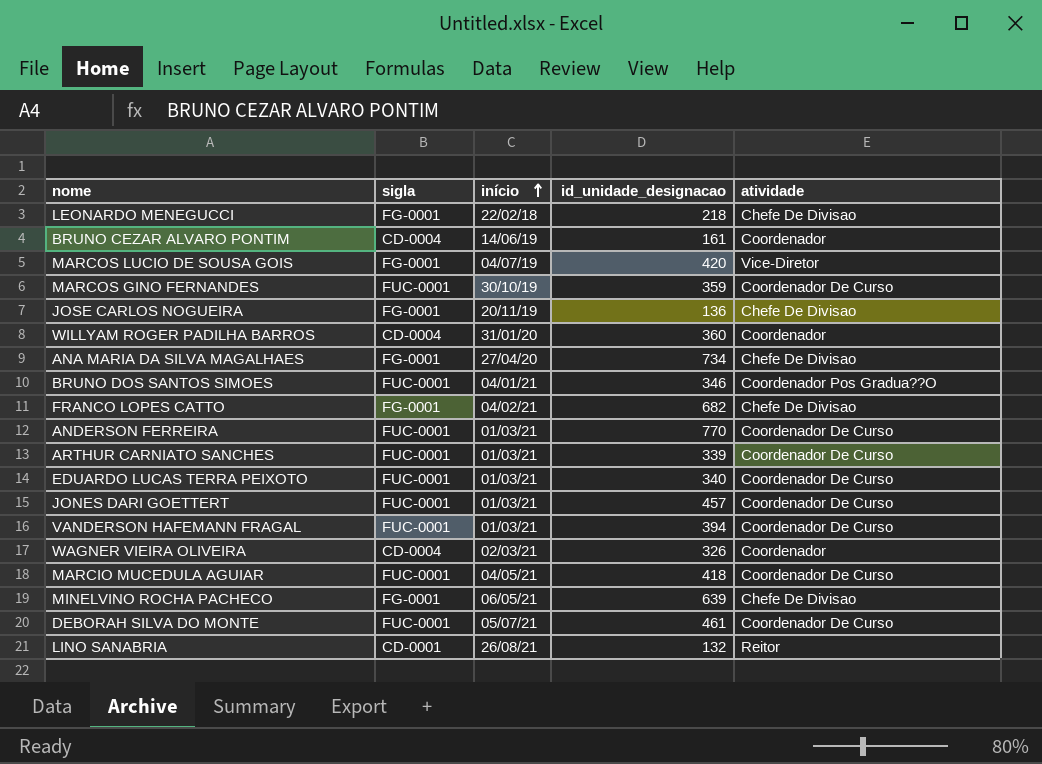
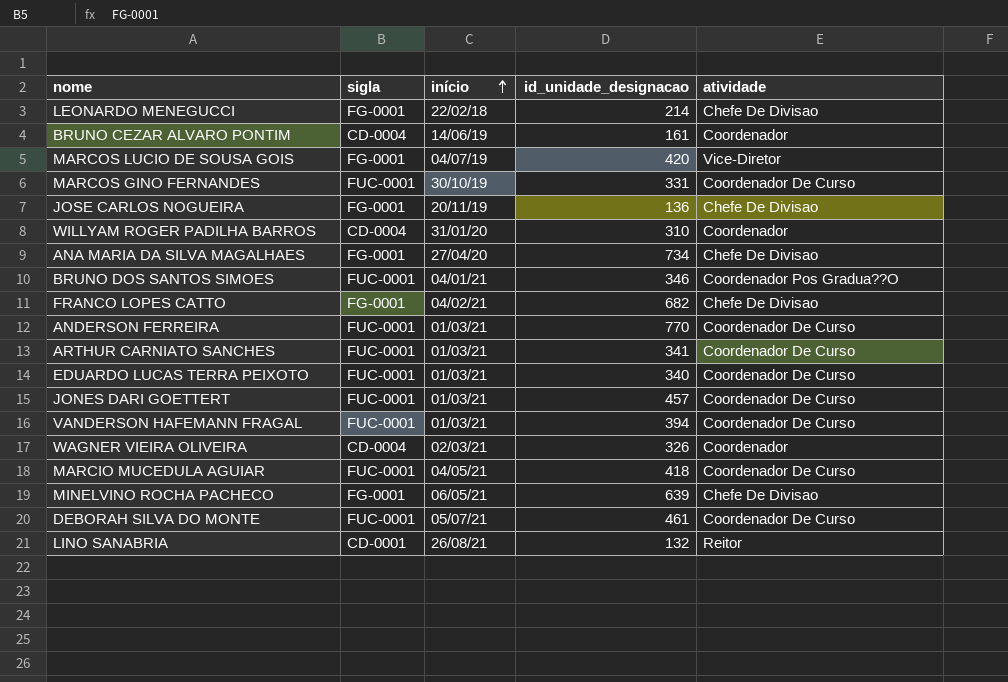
LEONARDO MENEGUCCI | id_unidade_designacao: 218 -> 214
MARCOS GINO FERNANDES | id_unidade_designacao: 359 -> 331
WILLYAM ROGER PADILHA BARROS | id_unidade_designacao: 360 -> 310
ARTHUR CARNIATO SANCHES | id_unidade_designacao: 339 -> 341

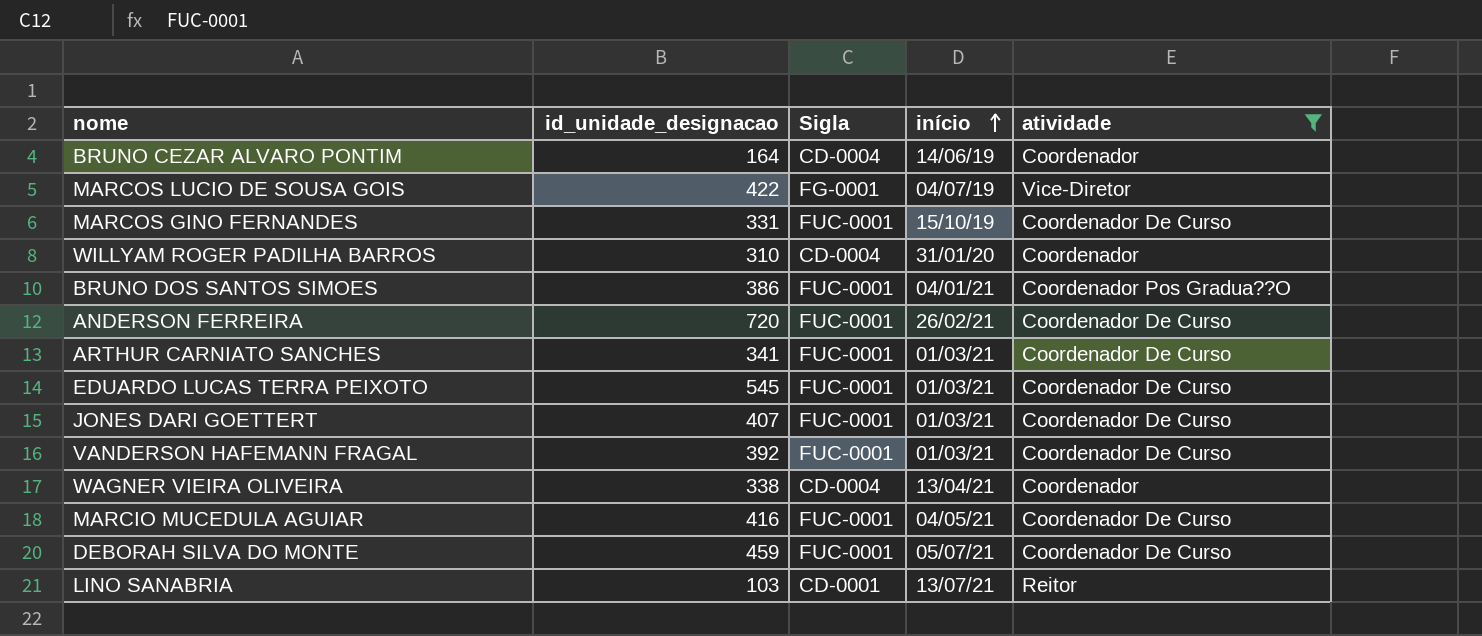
filter: none -> atividade != Chefe De Divisao
column id_unidade_designacao | position: 4 -> 2
column name: sigla -> Sigla
BRUNO CEZAR ALVARO PONTIM | id_unidade_designacao: 161 -> 164
MARCOS LUCIO DE SOUSA GOIS | id_unidade_designacao: 420 -> 422
MARCOS GINO FERNANDES | início: 30/10/19 -> 15/10/19
BRUNO DOS SANTOS SIMOES | id_unidade_designacao: 346 -> 386
ANDERSON FERREIRA | id_unidade_designacao: 770 -> 720
ANDERSON FERREIRA | início: 01/03/21 -> 26/02/21
EDUARDO LUCAS TERRA PEIXOTO | id_unidade_designacao: 340 -> 545
JONES DARI GOETTERT | id_unidade_designacao: 457 -> 407
VANDERSON HAFEMANN FRAGAL | id_unidade_designacao: 394 -> 392
WAGNER VIEIRA OLIVEIRA | id_unidade_designacao: 326 -> 338
WAGNER VIEIRA OLIVEIRA | início: 02/03/21 -> 13/04/21
MARCIO MUCEDULA AGUIAR | id_unidade_designacao: 418 -> 416
DEBORAH SILVA DO MONTE | id_unidade_designacao: 461 -> 459
LINO SANABRIA | id_unidade_designacao: 132 -> 103
LINO SANABRIA | início: 26/08/21 -> 13/07/21

